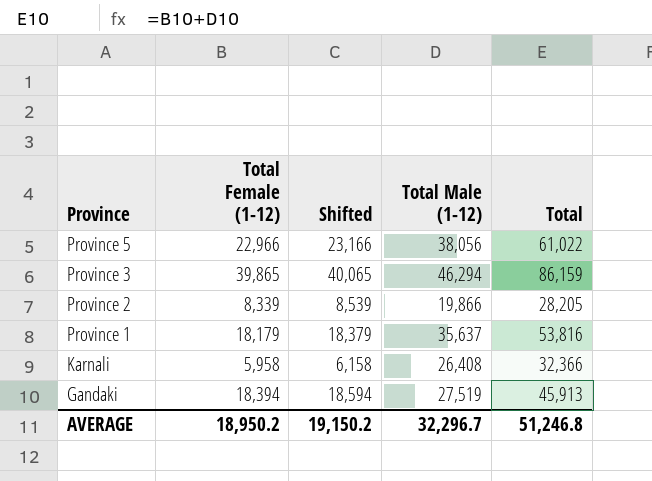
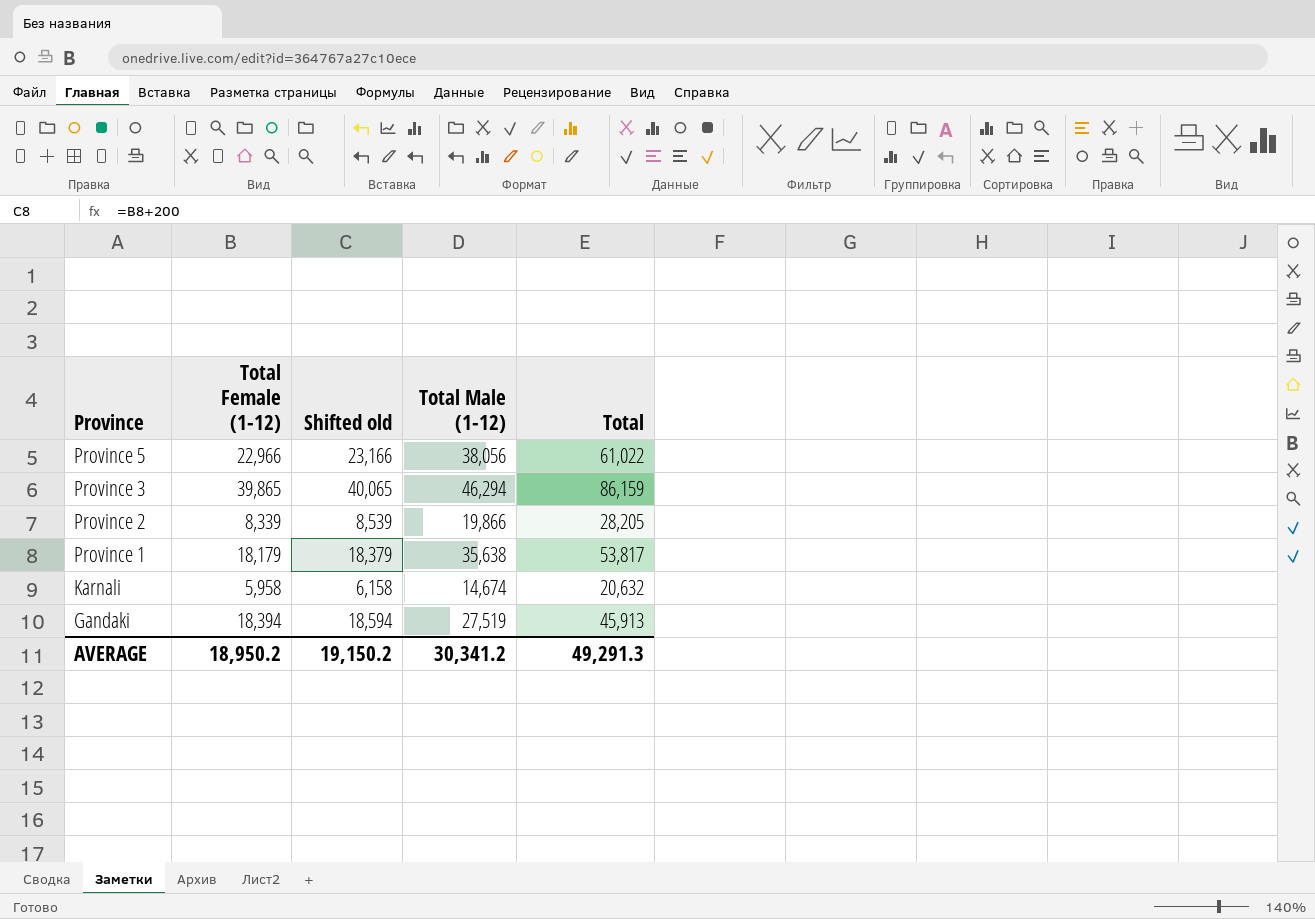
column name: Shifted -> Shifted old
Province 1 | Total Male (1-12): 35,637 -> 35,638
Province 1 | Total: 53,816 -> 53,817
Karnali | Total Male (1-12): 26,408 -> 14,674
Karnali | Total: 32,366 -> 20,632
AVERAGE | Total Male (1-12): 32,296.7 -> 30,341.2
AVERAGE | Total: 51,246.8 -> 49,291.3

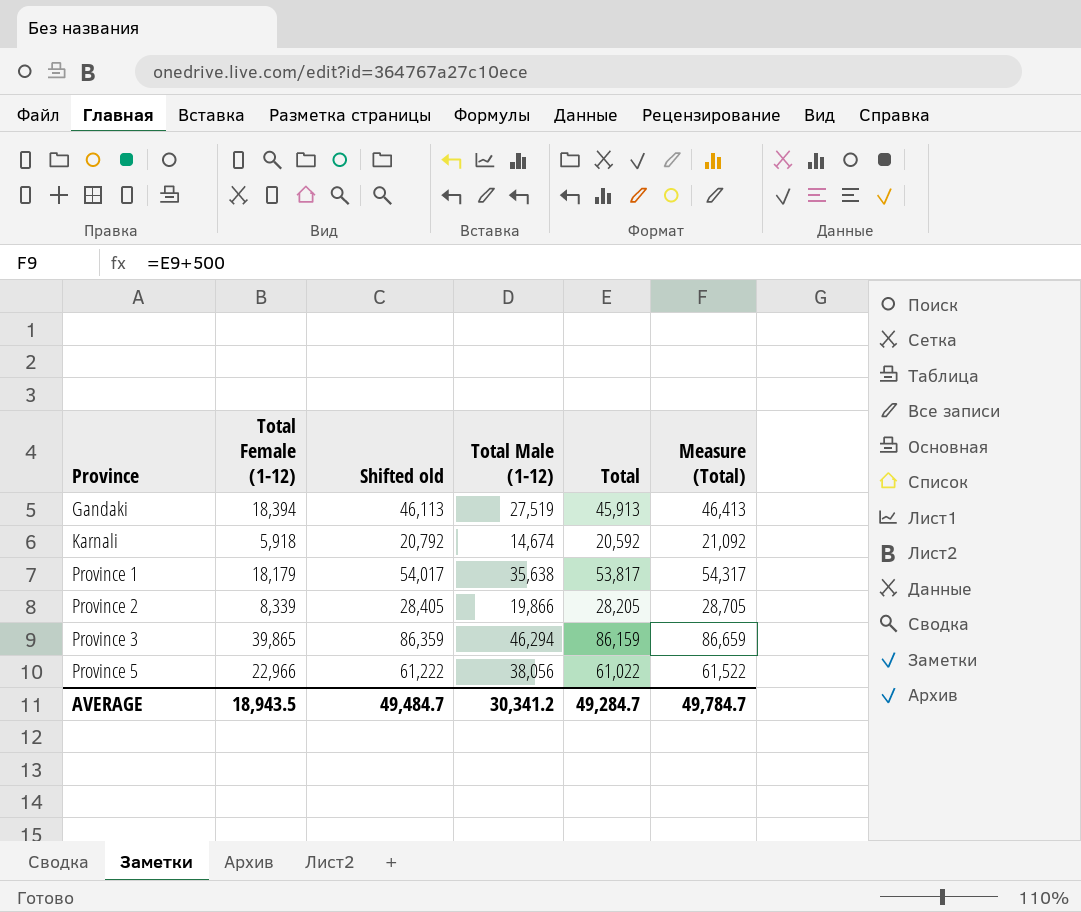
row order: Province descending -> Province ascending
column Shifted old | formula: [Total Female (1-12)] + 200 -> [Total] + 200
column Measure (Total) | formula: none -> [Total] + 500
Karnali | Total Female (1-12): 5,958 -> 5,918
Karnali | Total: 20,632 -> 20,592
AVERAGE | Total Female (1-12): 18,950.2 -> 18,943.5
AVERAGE | Shifted old: 19,150.2 -> 49,484.7
AVERAGE | Total: 49,291.3 -> 49,284.7

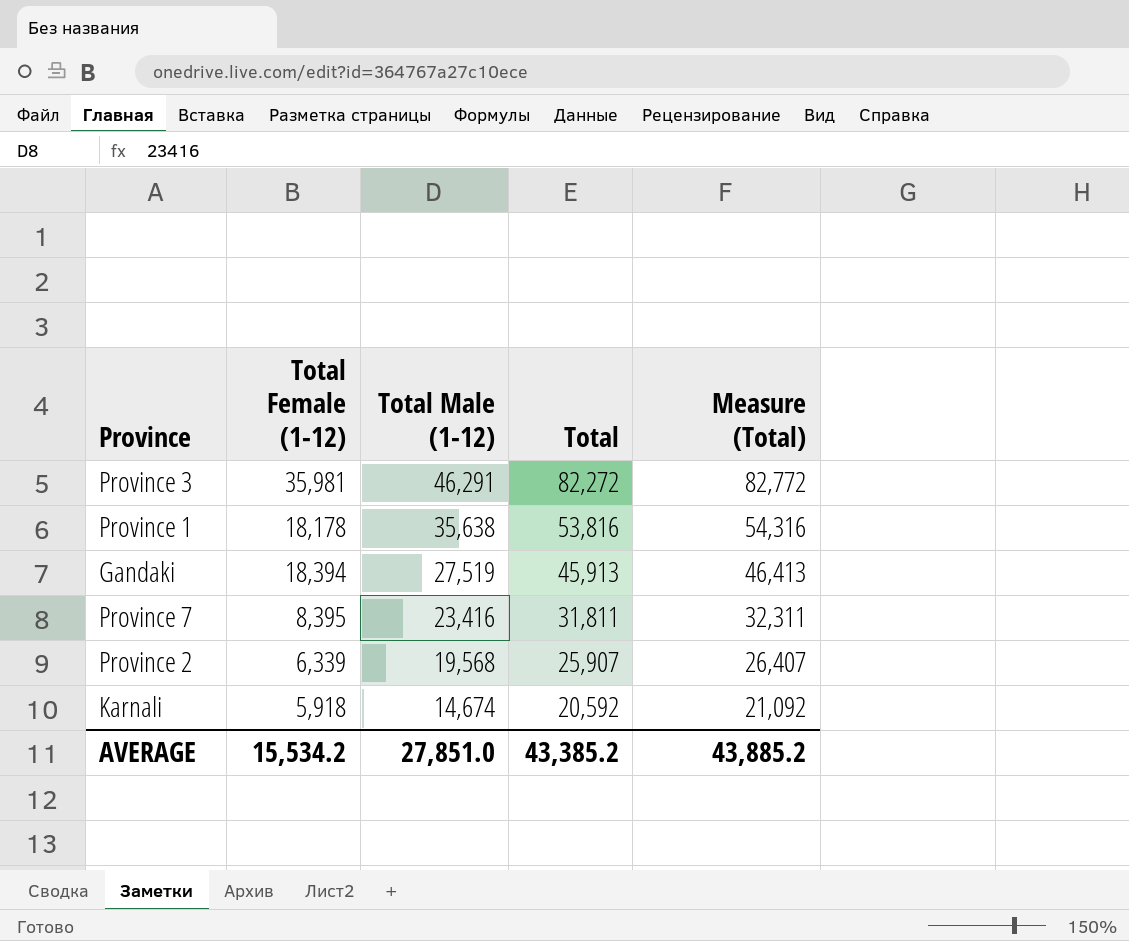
row order: Province ascending -> Total Male (1-12) descending
column Shifted old | formula: [Total] + 200 -> none
row Province 5: 22,966 | 61,222 | 38,056 | 61,022 | 61,522 -> none
Province 3 | Total Female (1-12): 39,865 -> 35,981
Province 3 | Total Male (1-12): 46,294 -> 46,291
Province 3 | Total: 86,159 -> 82,272
Province 3 | Measure (Total): 86,659 -> 82,772
Province 1 | Total Female (1-12): 18,179 -> 18,178
Province 1 | Total: 53,817 -> 53,816
Province 1 | Measure (Total): 54,317 -> 54,316
row Province 7: none -> 8,395 | 23,416 | 31,811 | 32,311
Province 2 | Total Female (1-12): 8,339 -> 6,339
Province 2 | Total Male (1-12): 19,866 -> 19,568
Province 2 | Total: 28,205 -> 25,907
Province 2 | Measure (Total): 28,705 -> 26,407
AVERAGE | Total Female (1-12): 18,943.5 -> 15,534.2
AVERAGE | Total Male (1-12): 30,341.2 -> 27,851.0
AVERAGE | Total: 49,284.7 -> 43,385.2
AVERAGE | Measure (Total): 49,784.7 -> 43,885.2

